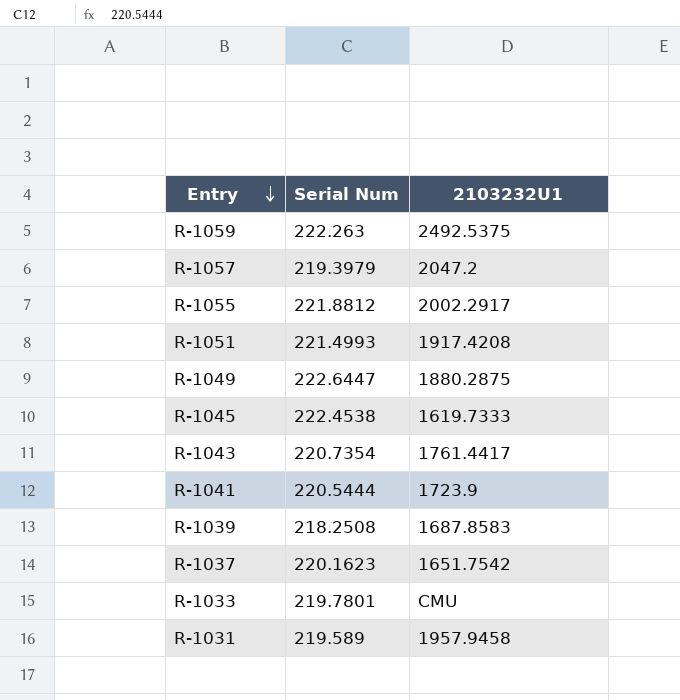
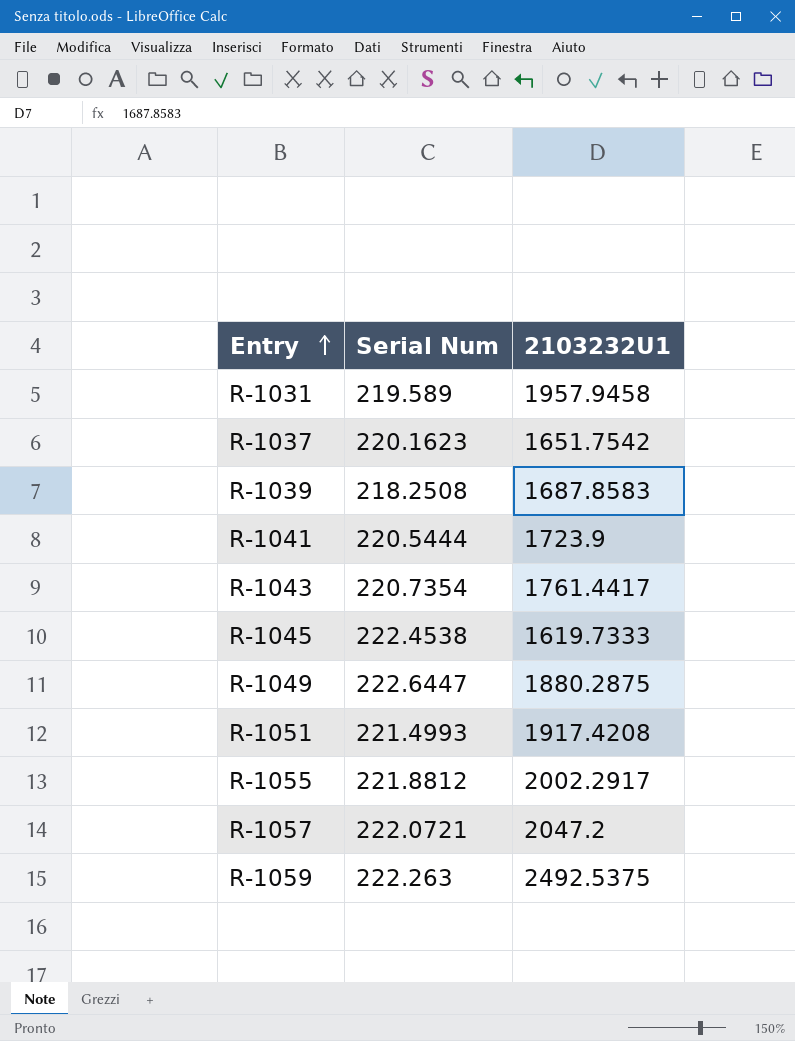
row order: Entry descending -> Entry ascending
row R-1033: 219.7801 | CMU -> none
R-1057 | Serial Num: 219.3979 -> 222.0721

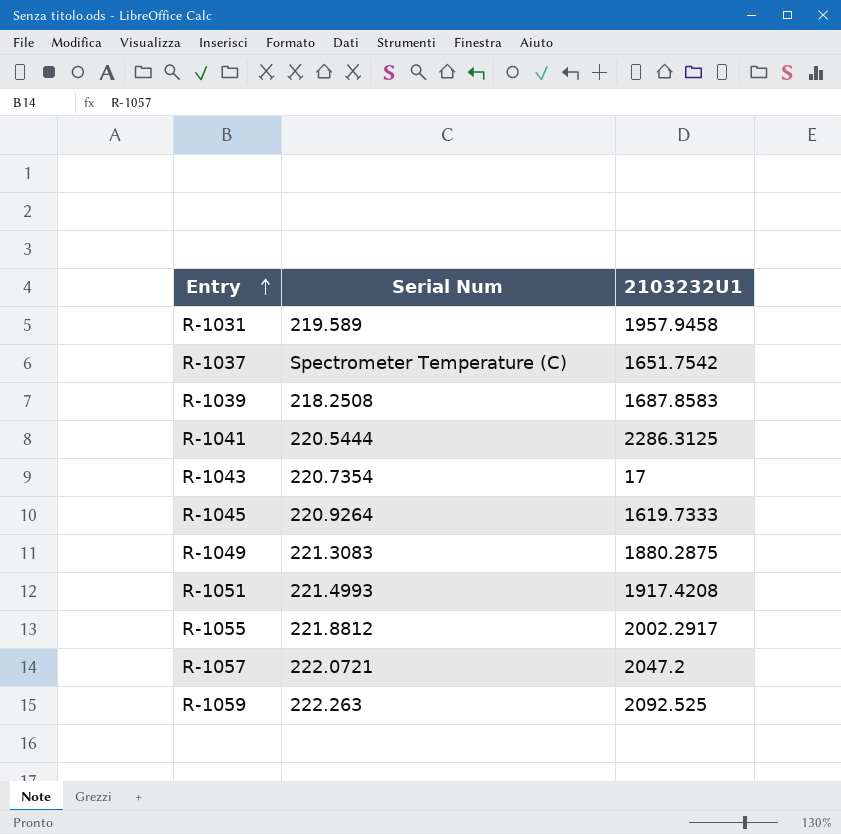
R-1037 | Serial Num: 220.1623 -> Spectrometer Temperature (C)
R-1041 | 2103232U1: 1723.9 -> 2286.3125
R-1043 | 2103232U1: 1761.4417 -> 17
R-1045 | Serial Num: 222.4538 -> 220.9264
R-1049 | Serial Num: 222.6447 -> 221.3083
R-1059 | 2103232U1: 2492.5375 -> 2092.525

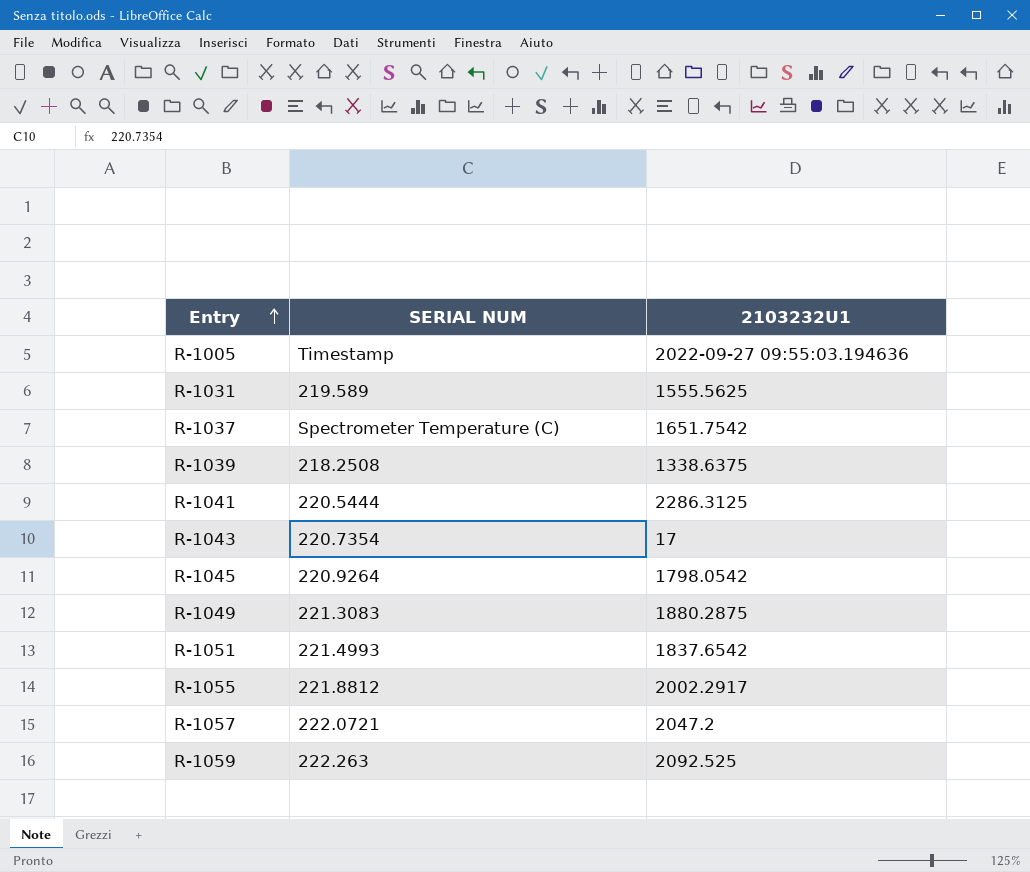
column name: Serial Num -> SERIAL NUM
row R-1005: none -> Timestamp | 2022-09-27 09:55:03.194636
R-1031 | 2103232U1: 1957.9458 -> 1555.5625
R-1039 | 2103232U1: 1687.8583 -> 1338.6375
R-1045 | 2103232U1: 1619.7333 -> 1798.0542
R-1051 | 2103232U1: 1917.4208 -> 1837.6542

